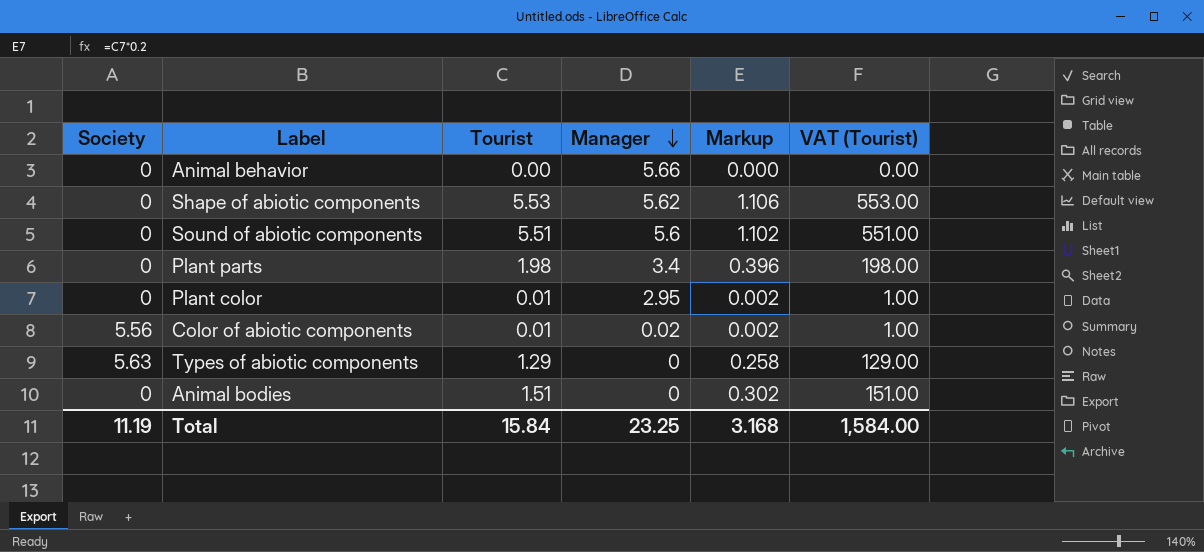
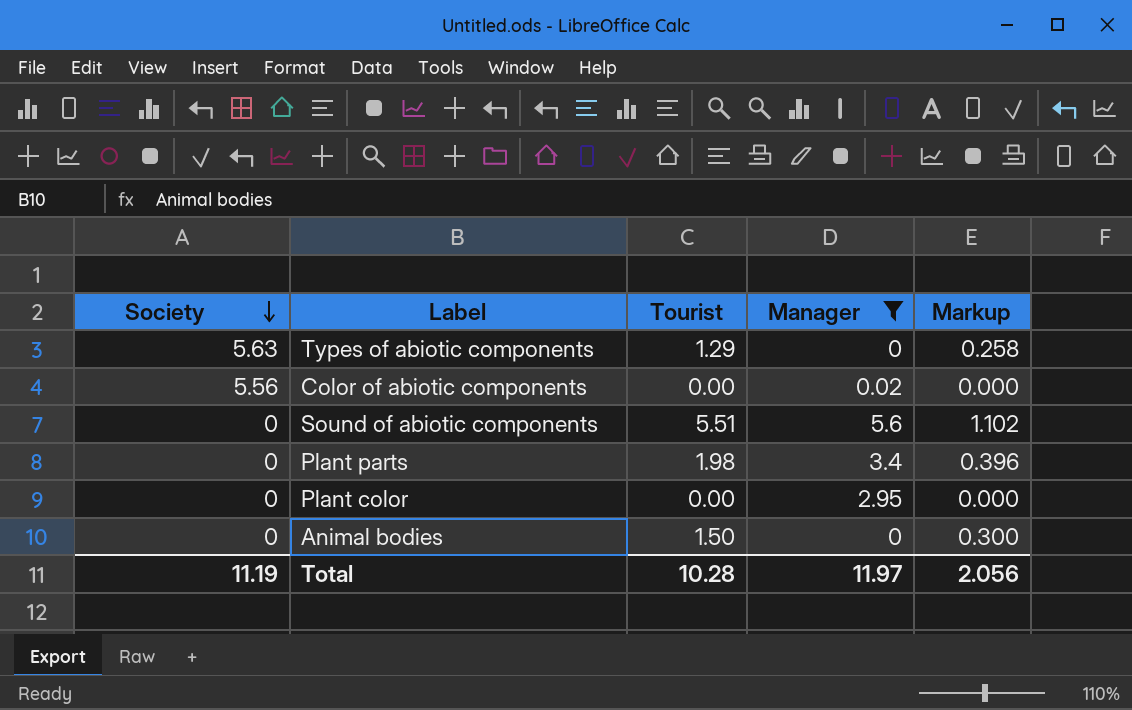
filter: none -> Manager <= 5.6
row order: Manager descending -> Society descending
column VAT (Tourist) | formula: [Tourist] * 100 -> none
Color of abiotic components | Tourist: 0.01 -> 0.00
Color of abiotic components | Markup: 0.002 -> 0.000
Plant color | Tourist: 0.01 -> 0.00
Plant color | Markup: 0.002 -> 0.000
Animal bodies | Tourist: 1.51 -> 1.50
Animal bodies | Markup: 0.302 -> 0.300
Total | Tourist: 15.84 -> 10.28
Total | Manager: 23.25 -> 11.97
Total | Markup: 3.168 -> 2.056

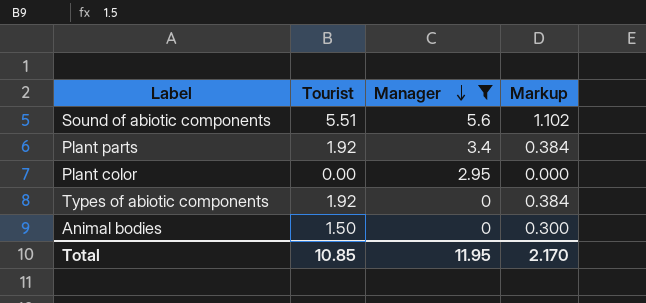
row order: Society descending -> Manager descending
column Society | position: 1 -> none
row Color of abiotic components: 5.56 | 0.00 | 0.02 | 0.000 -> none
Plant parts | Tourist: 1.98 -> 1.92
Plant parts | Markup: 0.396 -> 0.384
Types of abiotic components | Tourist: 1.29 -> 1.92
Types of abiotic components | Markup: 0.258 -> 0.384
Total | Tourist: 10.28 -> 10.85
Total | Manager: 11.97 -> 11.95
Total | Markup: 2.056 -> 2.170

